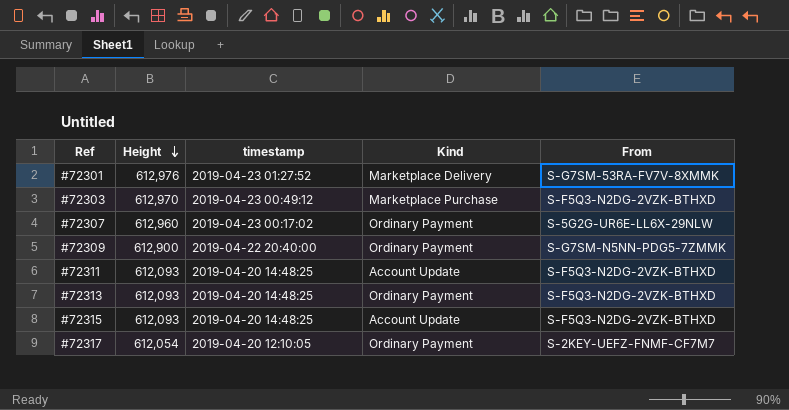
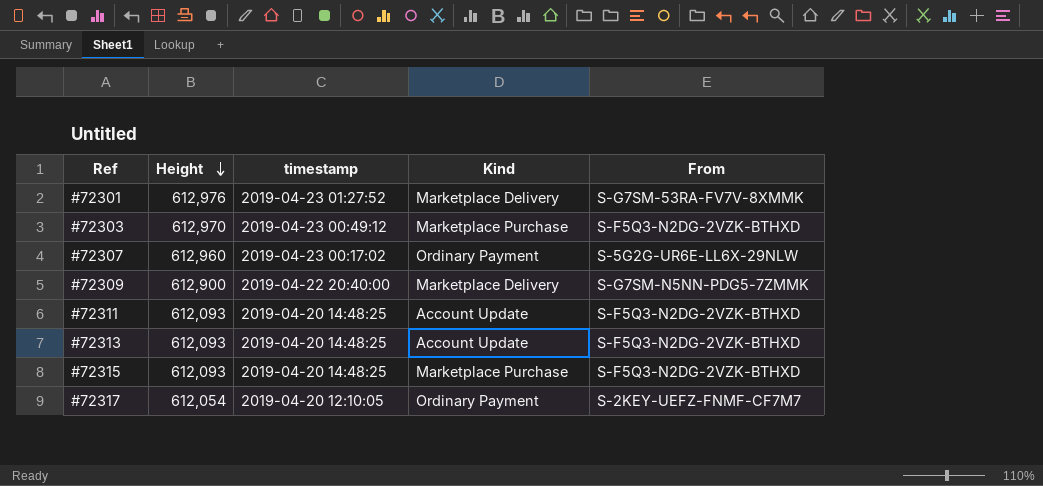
#72309 | Kind: Ordinary Payment -> Marketplace Delivery
#72313 | Kind: Ordinary Payment -> Account Update
#72315 | Kind: Account Update -> Marketplace Purchase

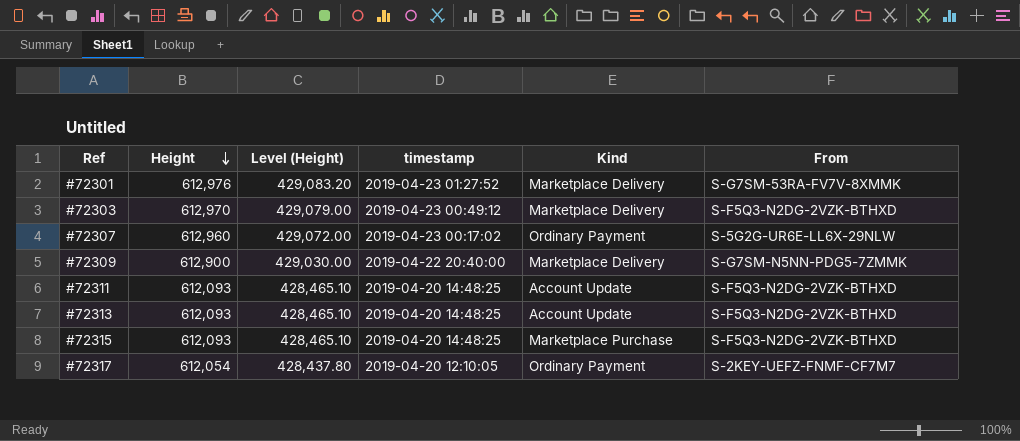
column Level (Height) | formula: none -> [Height] * 0.7
#72303 | Kind: Marketplace Purchase -> Marketplace Delivery

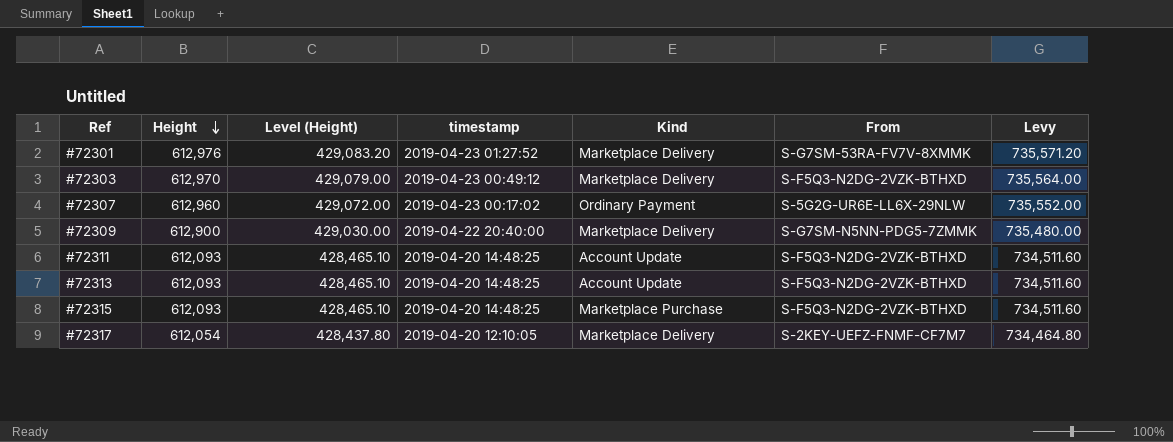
column Levy | formula: none -> [Height] * 1.2
#72317 | Kind: Ordinary Payment -> Marketplace Delivery

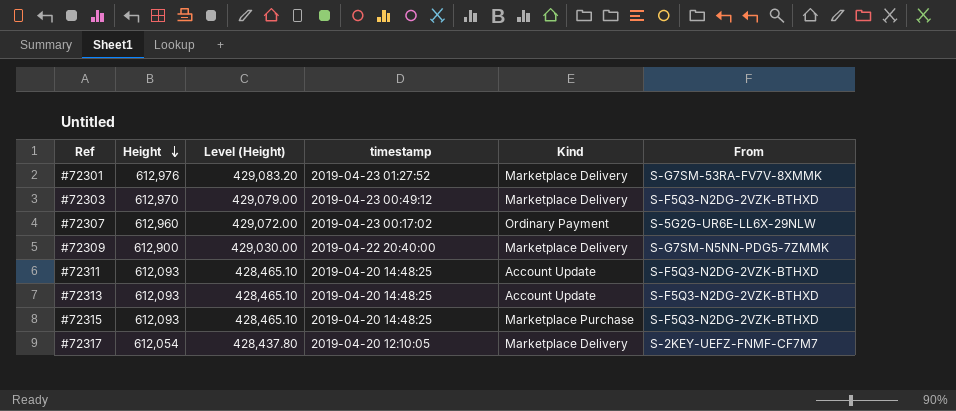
column Levy | formula: [Height] * 1.2 -> none

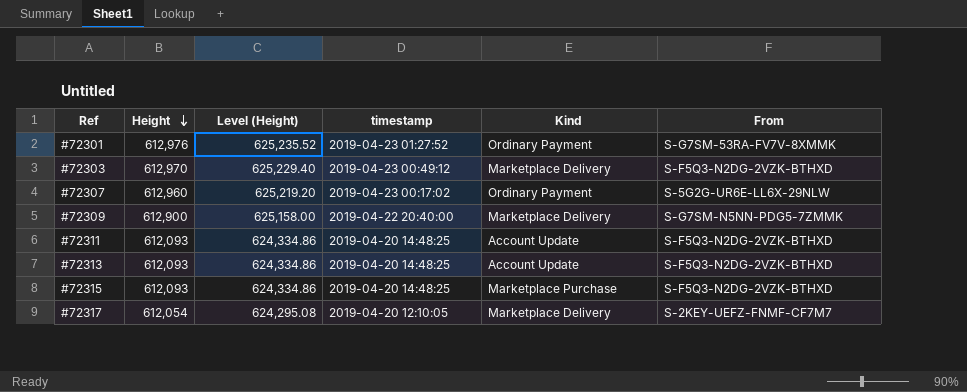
column Level (Height) | formula: [Height] * 0.7 -> [Height] * 1.02
#72301 | Kind: Marketplace Delivery -> Ordinary Payment

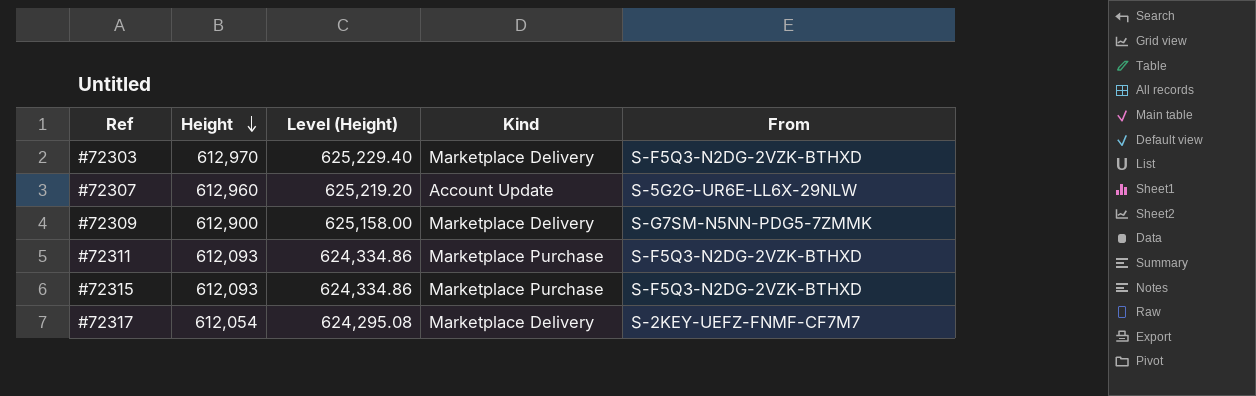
column timestamp | position: 4 -> none
row #72301: 612,976 | 625,235.52 | 2019-04-23 01:27:52 | Ordinary Payment | S-G7SM-53RA-FV7V-8XMMK -> none
row #72313: 612,093 | 624,334.86 | 2019-04-20 14:48:25 | Account Update | S-F5Q3-N2DG-2VZK-BTHXD -> none
#72307 | Kind: Ordinary Payment -> Account Update
#72311 | Kind: Account Update -> Marketplace Purchase

